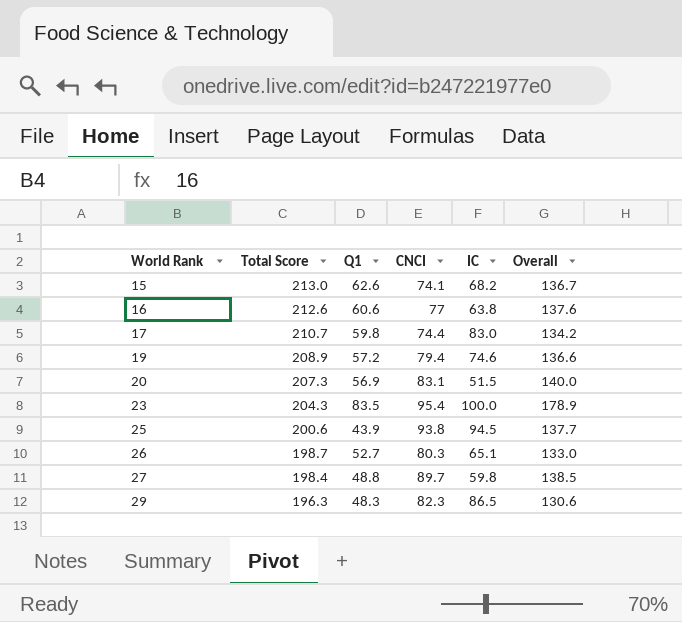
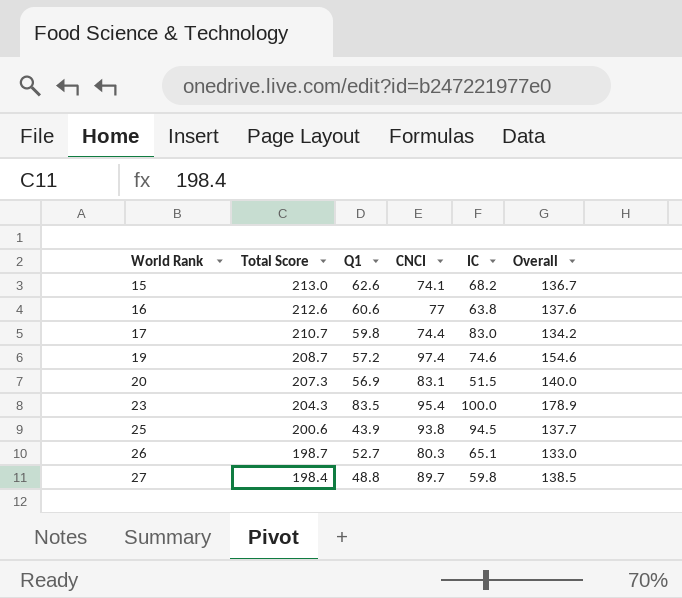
row 29: 196.3 | 48.3 | 82.3 | 86.5 | 130.6 -> none
19 | Total Score: 208.9 -> 208.7
19 | CNCI: 79.4 -> 97.4
19 | Overall: 136.6 -> 154.6

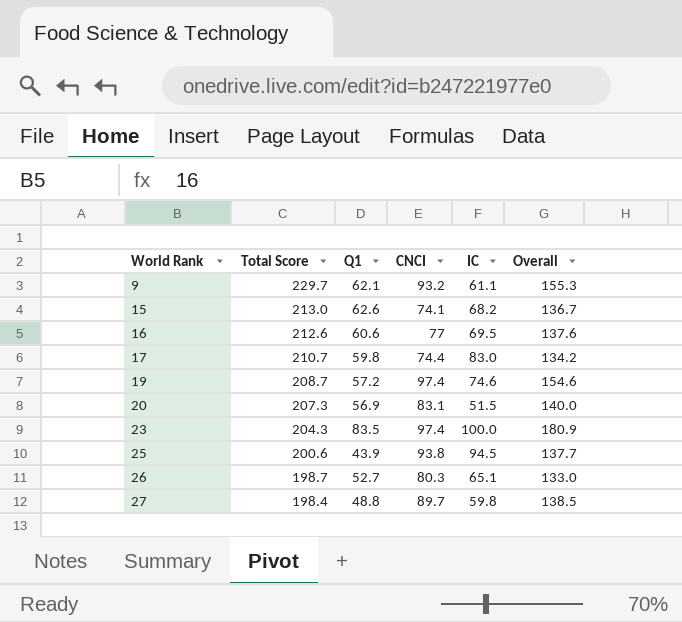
row 9: none -> 229.7 | 62.1 | 93.2 | 61.1 | 155.3
16 | IC: 63.8 -> 69.5
23 | CNCI: 95.4 -> 97.4
23 | Overall: 178.9 -> 180.9

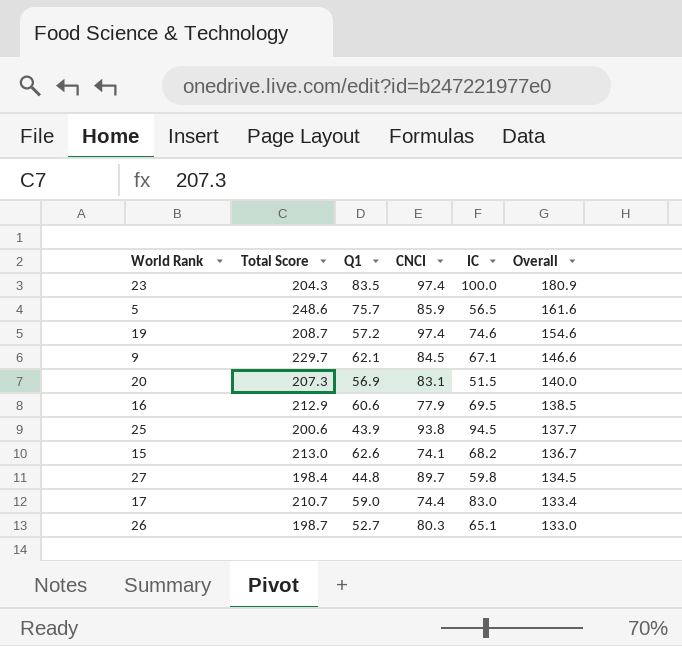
row order: World Rank ascending -> Overall descending
row 5: none -> 248.6 | 75.7 | 85.9 | 56.5 | 161.6
9 | CNCI: 93.2 -> 84.5
9 | IC: 61.1 -> 67.1
9 | Overall: 155.3 -> 146.6
16 | Total Score: 212.6 -> 212.9
16 | CNCI: 77 -> 77.9
16 | Overall: 137.6 -> 138.5
27 | Q1: 48.8 -> 44.8
27 | Overall: 138.5 -> 134.5
17 | Q1: 59.8 -> 59.0
17 | Overall: 134.2 -> 133.4

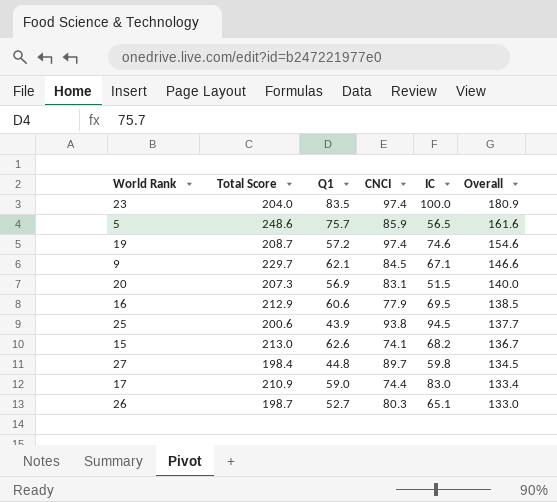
23 | Total Score: 204.3 -> 204.0
17 | Total Score: 210.7 -> 210.9

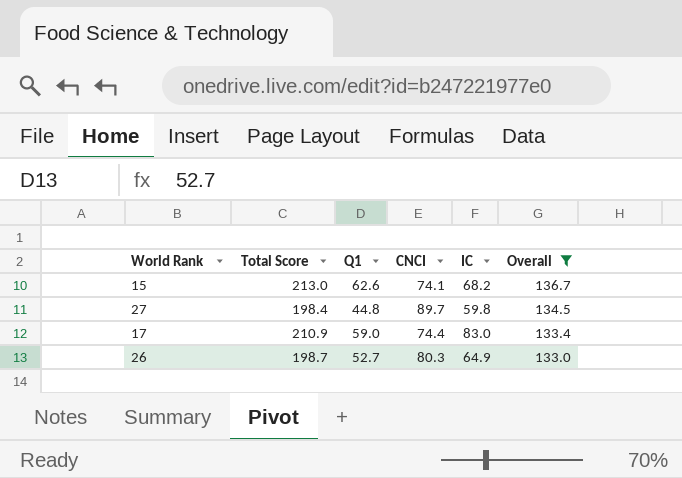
filter: none -> Overall <= 136.7
26 | IC: 65.1 -> 64.9

